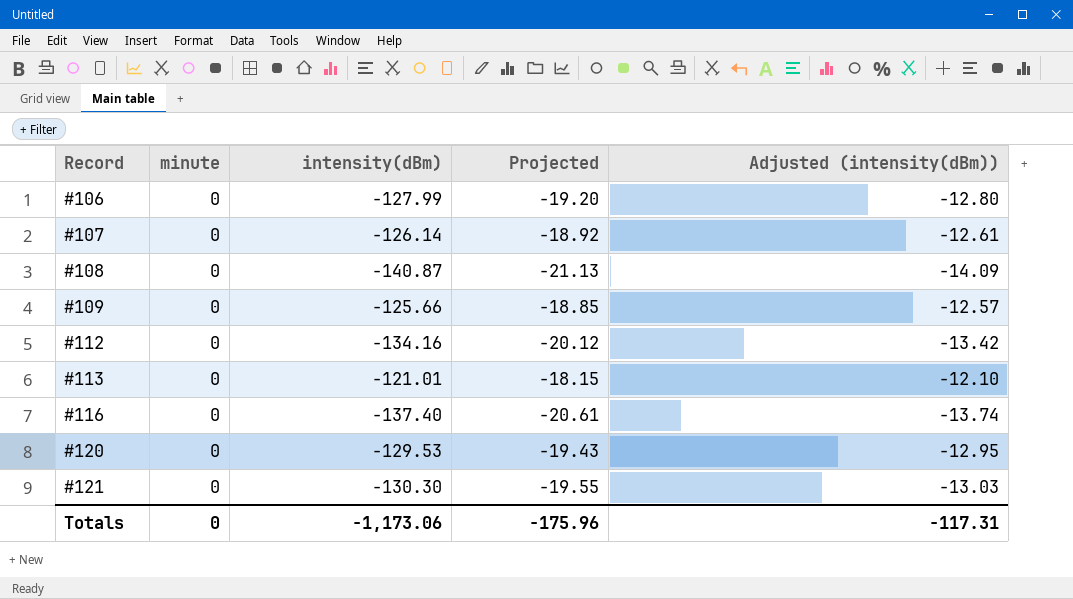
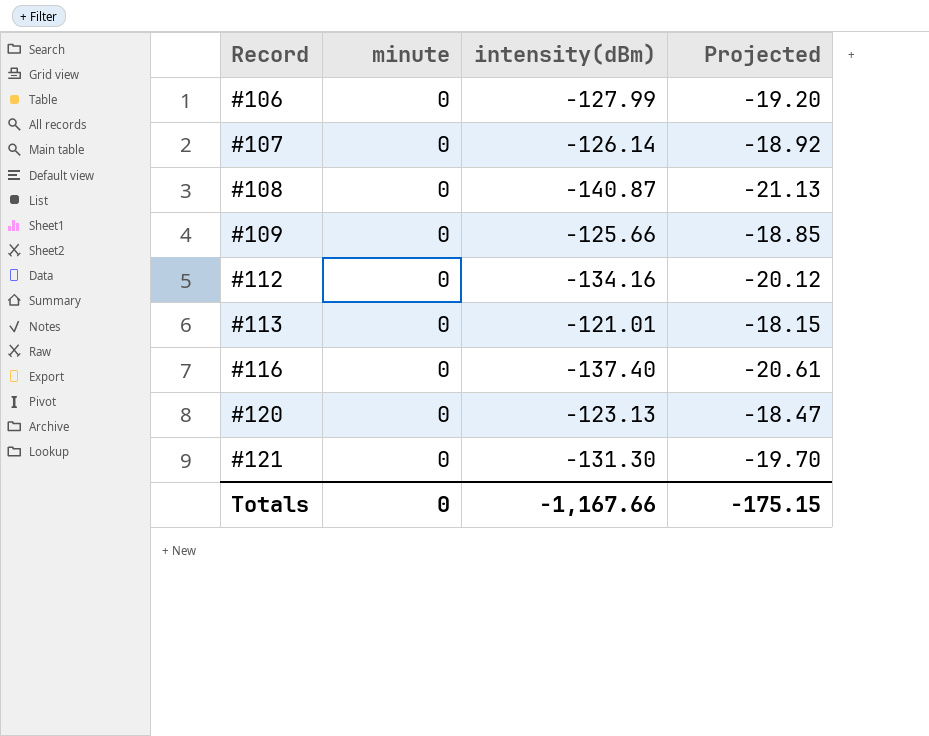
column Adjusted (intensity(dBm)) | formula: [intensity(dBm)] * 0.1 -> none
#120 | intensity(dBm): -129.53 -> -123.13
#120 | Projected: -19.43 -> -18.47
#121 | intensity(dBm): -130.30 -> -131.30
#121 | Projected: -19.55 -> -19.70
Totals | intensity(dBm): -1,173.06 -> -1,167.66
Totals | Projected: -175.96 -> -175.15

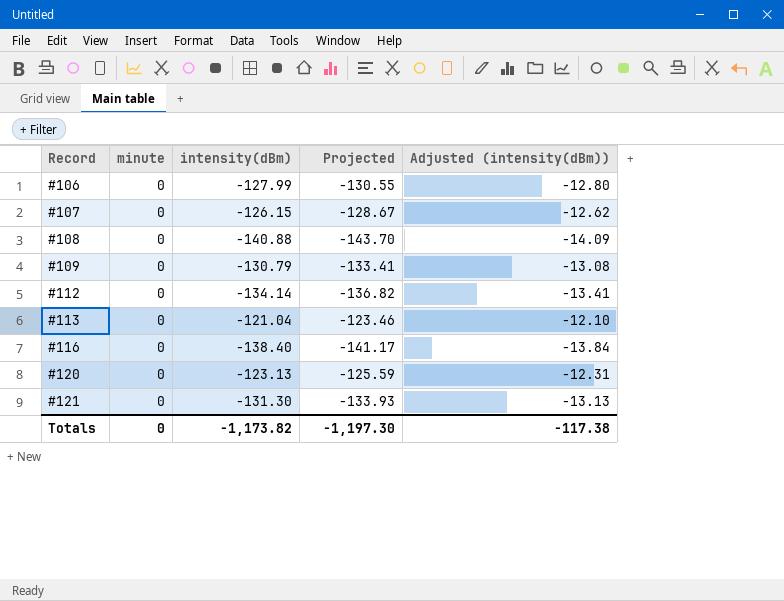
column Projected | formula: [intensity(dBm)] * 0.15 -> [intensity(dBm)] * 1.02
column Adjusted (intensity(dBm)) | formula: none -> [intensity(dBm)] * 0.1
#107 | intensity(dBm): -126.14 -> -126.15
#108 | intensity(dBm): -140.87 -> -140.88
#109 | intensity(dBm): -125.66 -> -130.79
#112 | intensity(dBm): -134.16 -> -134.14
#113 | intensity(dBm): -121.01 -> -121.04
#116 | intensity(dBm): -137.40 -> -138.40
Totals | intensity(dBm): -1,167.66 -> -1,173.82
Totals | Projected: -175.15 -> -1,197.30

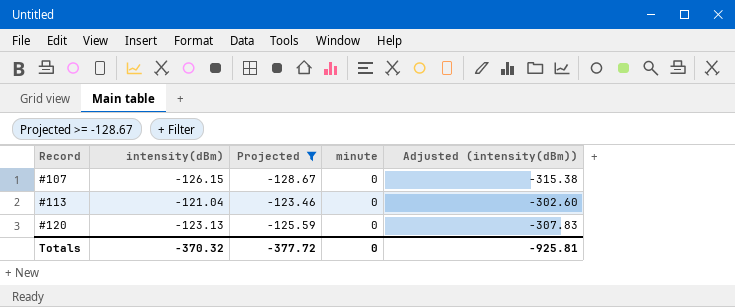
filter: none -> Projected >= -128.67
column minute | position: 2 -> 4
column Adjusted (intensity(dBm)) | formula: [intensity(dBm)] * 0.1 -> [intensity(dBm)] * 2.5
Totals | intensity(dBm): -1,173.82 -> -370.32
Totals | Projected: -1,197.30 -> -377.72
Totals | Adjusted (intensity(dBm)): -117.38 -> -925.81

